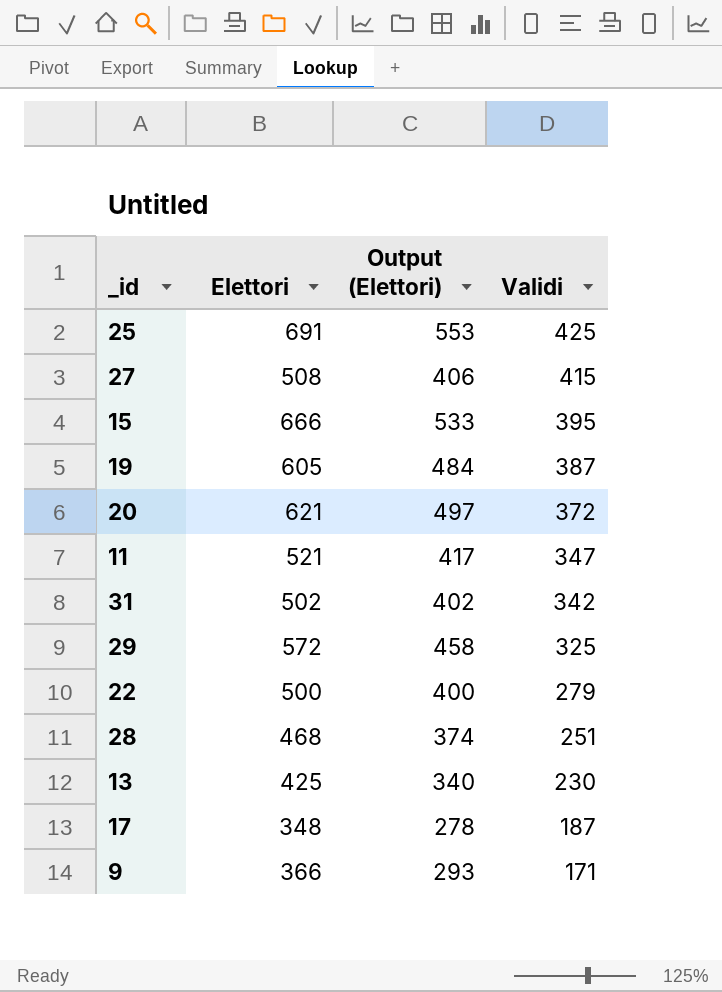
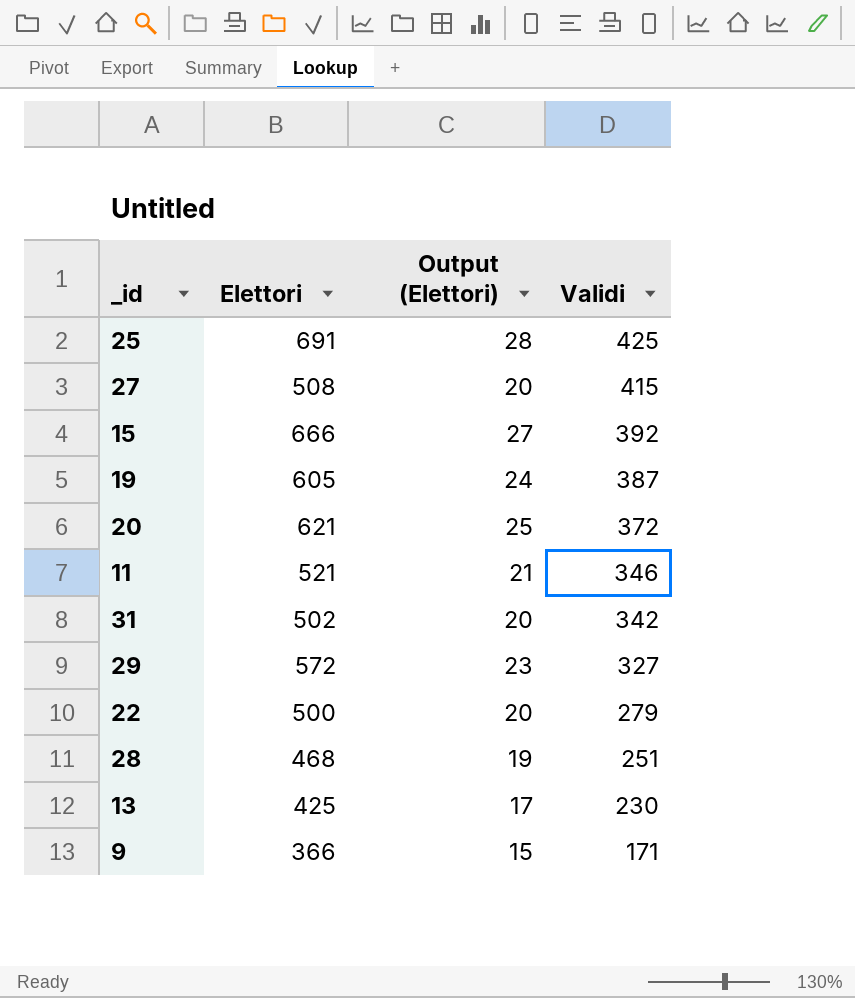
column Output (Elettori) | formula: [Elettori] * 0.8 -> [Elettori] * 0.04
row 17: 348 | 278 | 187 -> none
15 | Validi: 395 -> 392
11 | Validi: 347 -> 346
29 | Validi: 325 -> 327

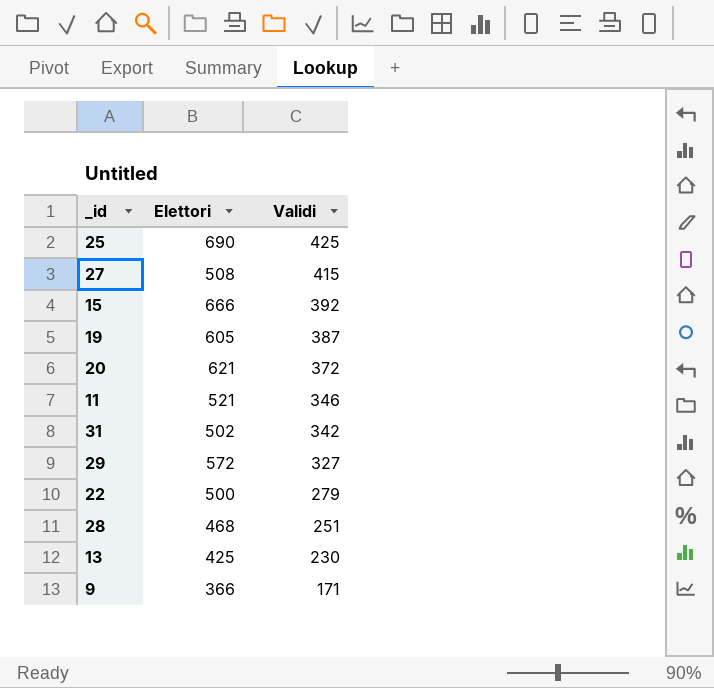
column Output (Elettori) | formula: [Elettori] * 0.04 -> none
25 | Elettori: 691 -> 690

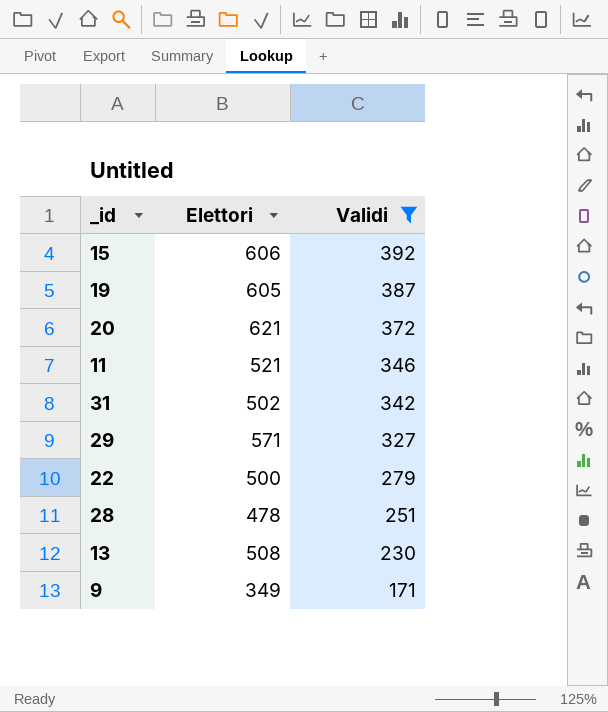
filter: none -> Validi <= 392
15 | Elettori: 666 -> 606
29 | Elettori: 572 -> 571
28 | Elettori: 468 -> 478
13 | Elettori: 425 -> 508
9 | Elettori: 366 -> 349

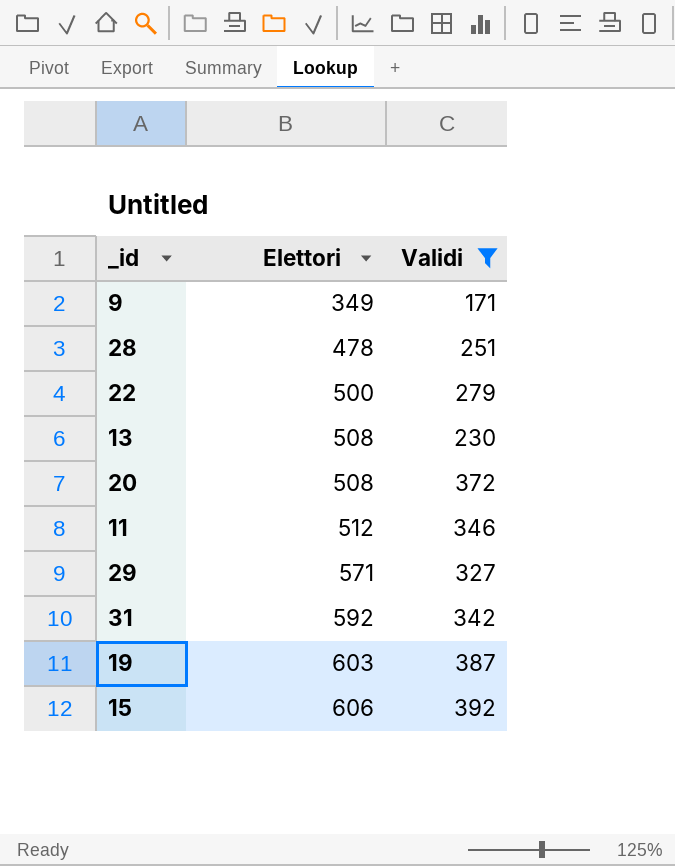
row order: Validi descending -> Elettori ascending
20 | Elettori: 621 -> 508
11 | Elettori: 521 -> 512
31 | Elettori: 502 -> 592
19 | Elettori: 605 -> 603

